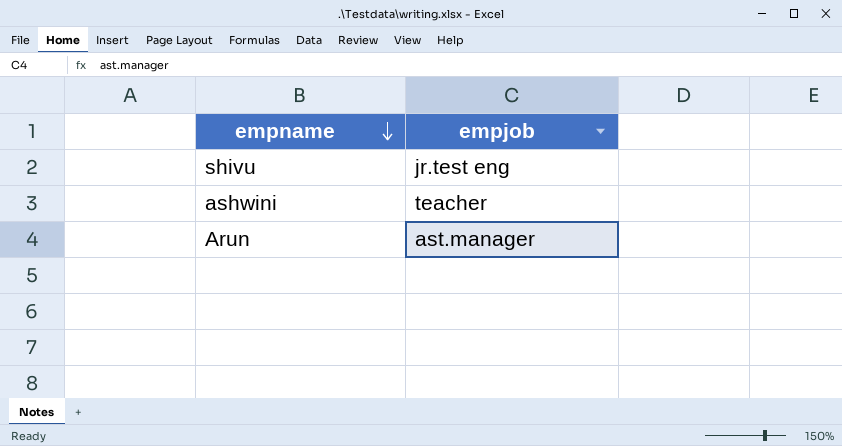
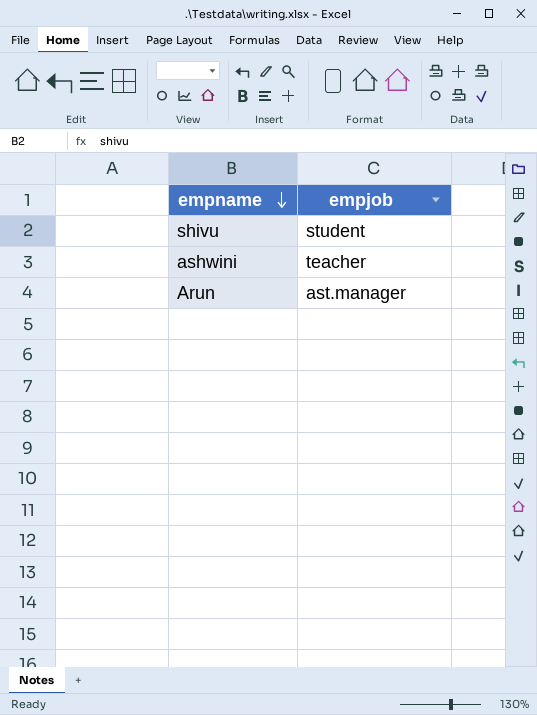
shivu | empjob: jr.test eng -> student

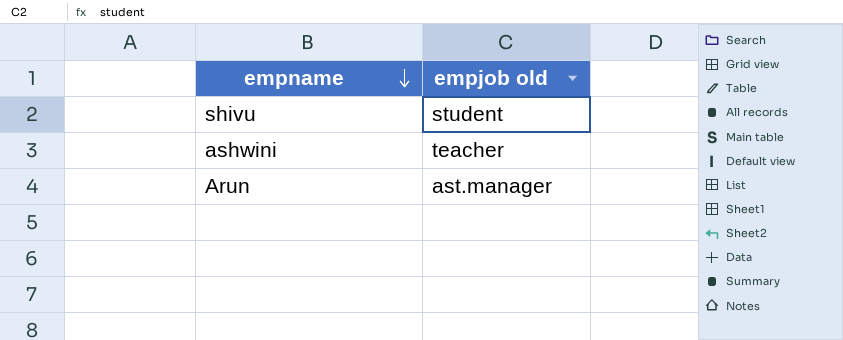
column name: empjob -> empjob old

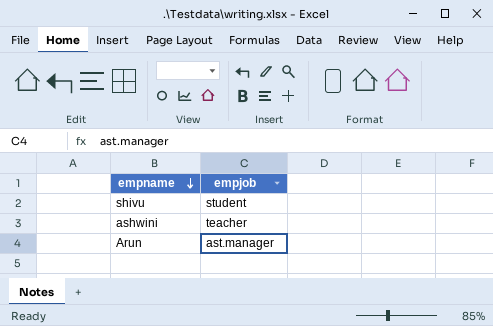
column name: empjob old -> empjob

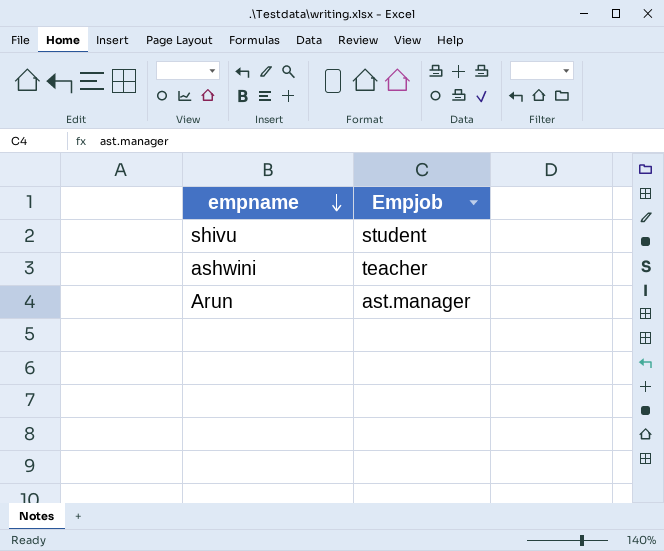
column name: empjob -> Empjob

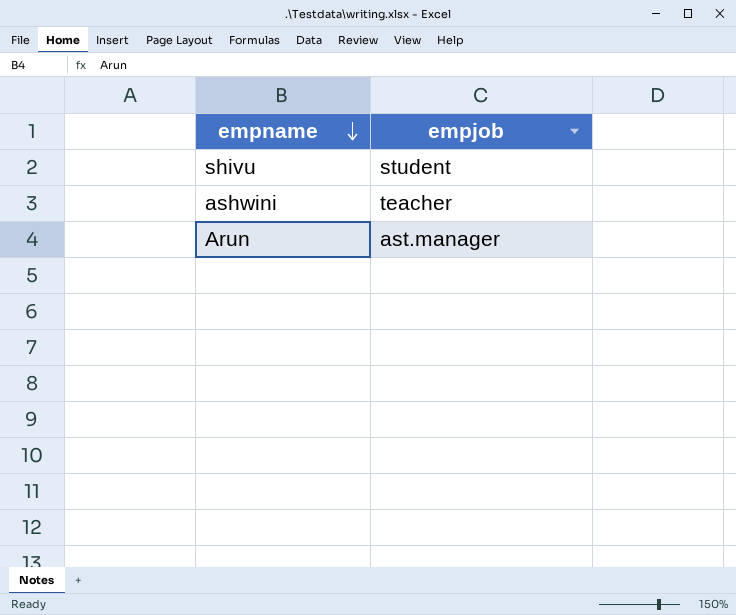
column name: Empjob -> empjob

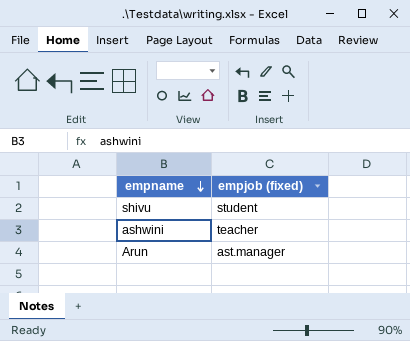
column name: empjob -> empjob (fixed)

